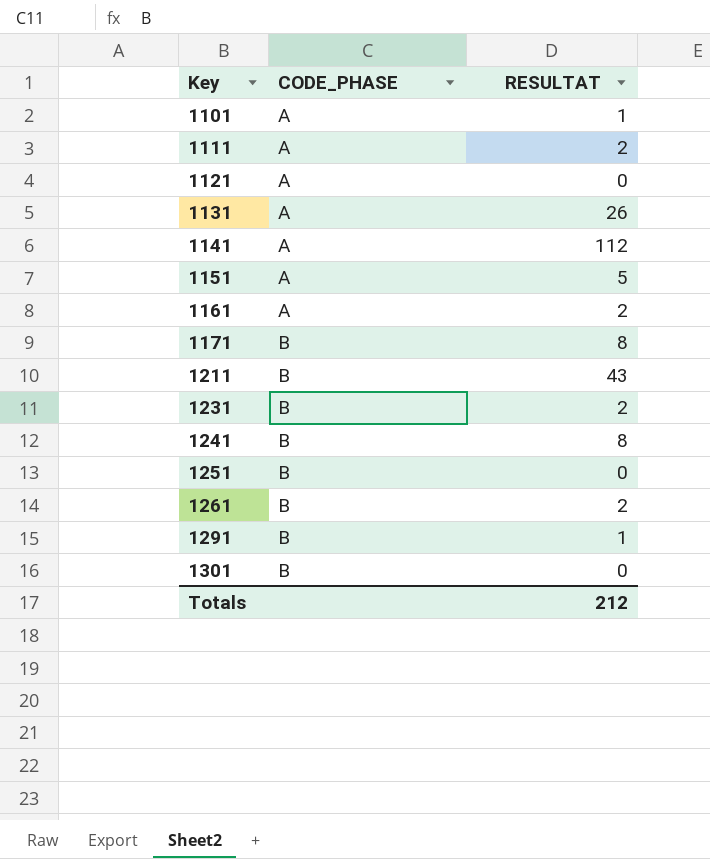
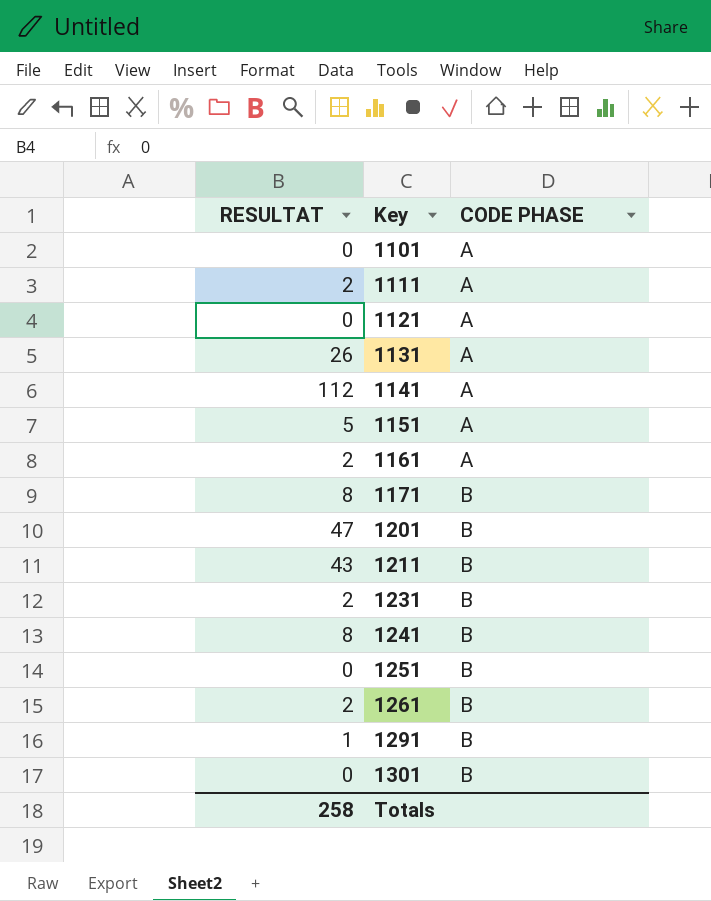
column RESULTAT | position: 3 -> 1
column name: CODE_PHASE -> CODE PHASE
1101 | RESULTAT: 1 -> 0
row 1201: none -> 47 | B
Totals | RESULTAT: 212 -> 258

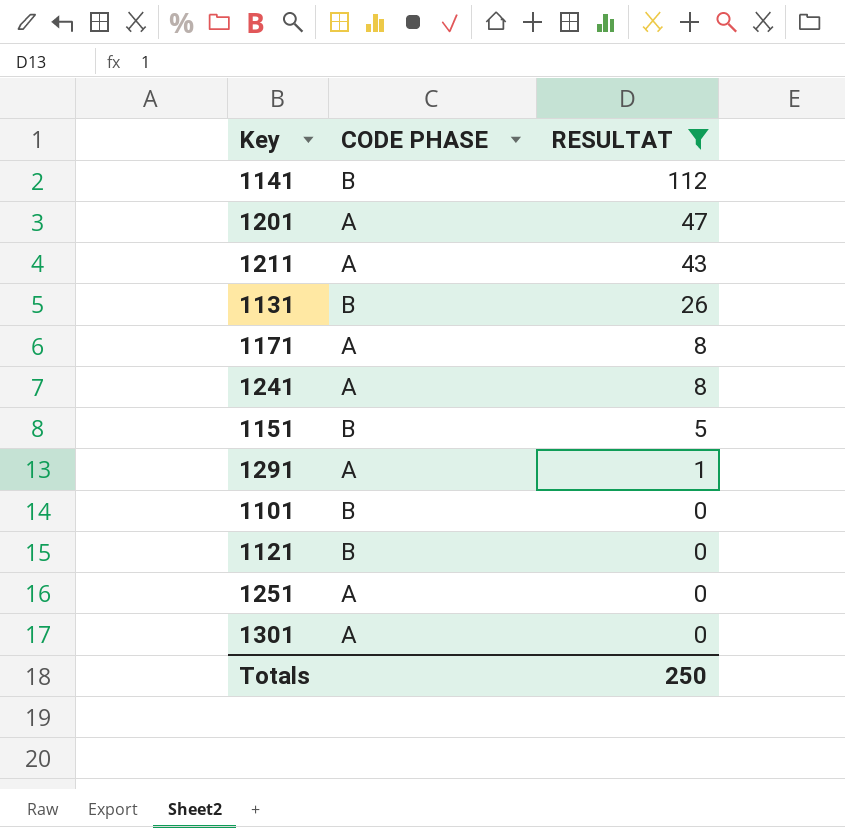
filter: none -> RESULTAT != 2
row order: Key ascending -> RESULTAT descending
column RESULTAT | position: 1 -> 3
1141 | CODE PHASE: A -> B
1201 | CODE PHASE: B -> A
1211 | CODE PHASE: B -> A
1131 | CODE PHASE: A -> B
1171 | CODE PHASE: B -> A
1241 | CODE PHASE: B -> A
1151 | CODE PHASE: A -> B
1291 | CODE PHASE: B -> A
1101 | CODE PHASE: A -> B
1121 | CODE PHASE: A -> B
1251 | CODE PHASE: B -> A
1301 | CODE PHASE: B -> A
Totals | RESULTAT: 258 -> 250

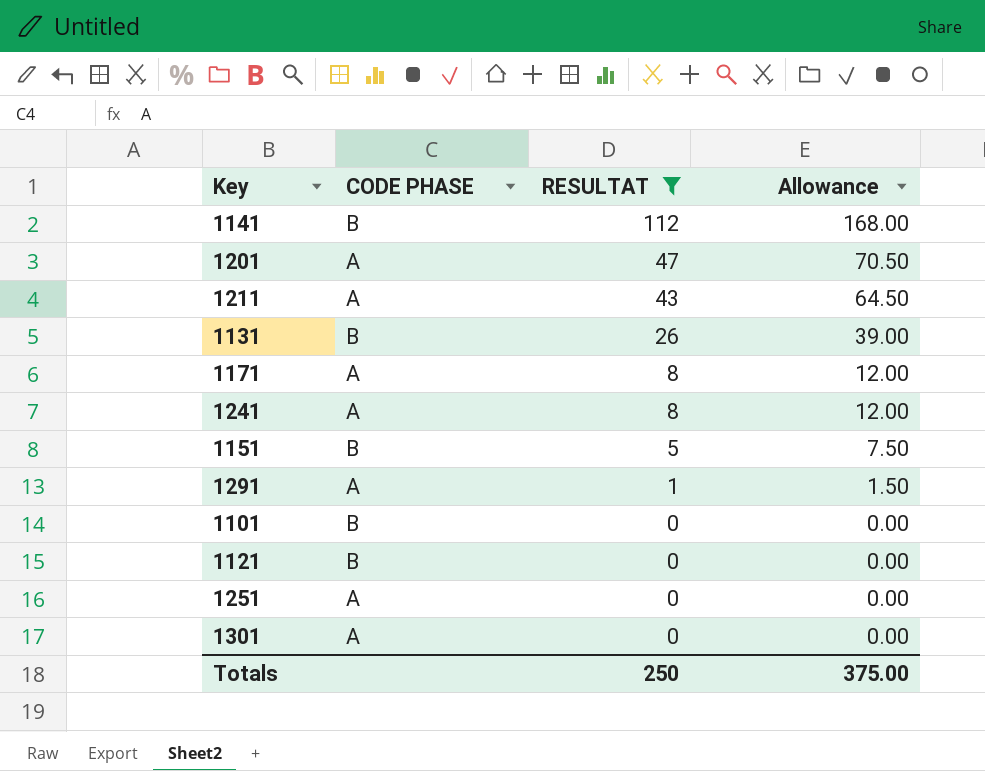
column Allowance | formula: none -> [RESULTAT] * 1.5

